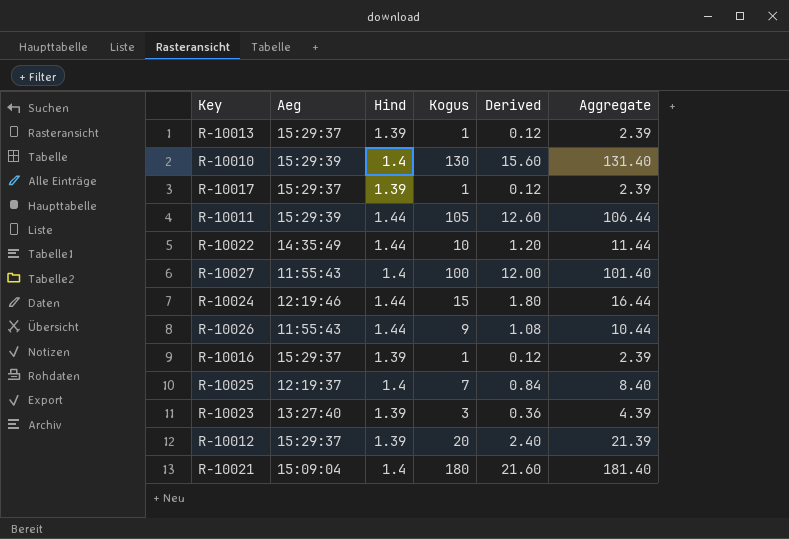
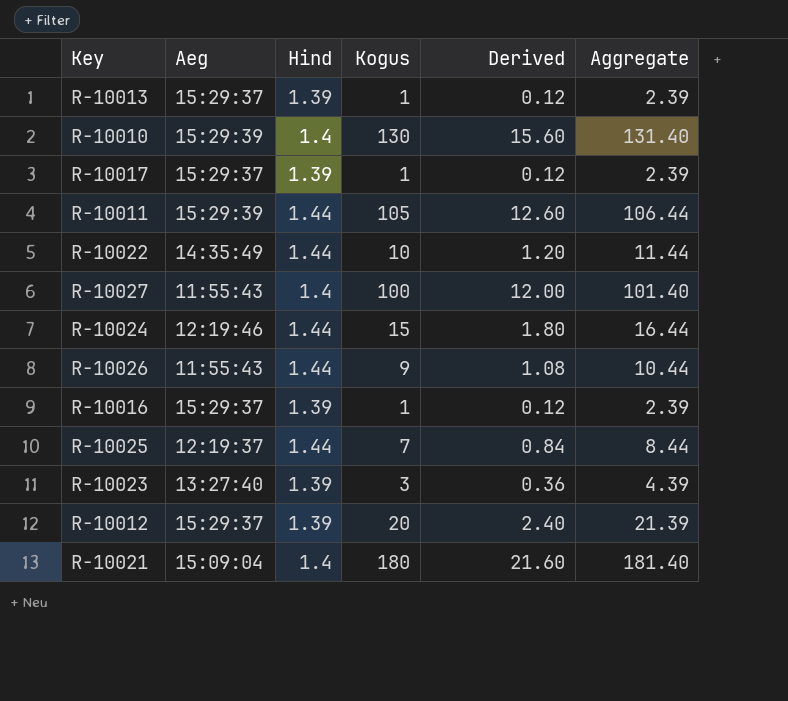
R-10025 | Hind: 1.4 -> 1.44
R-10025 | Aggregate: 8.40 -> 8.44

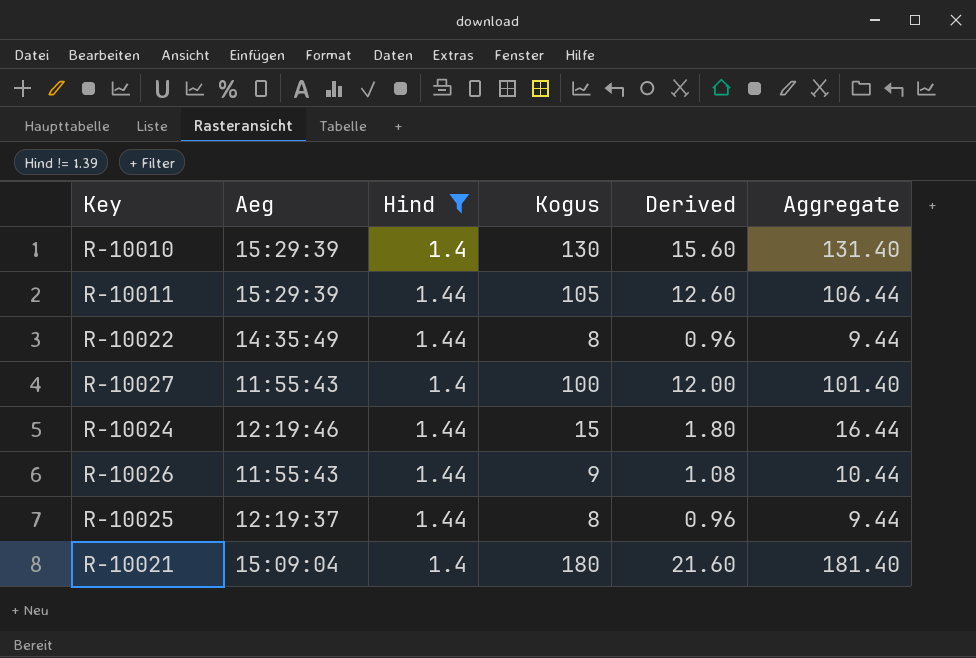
filter: none -> Hind != 1.39
R-10022 | Kogus: 10 -> 8
R-10022 | Derived: 1.20 -> 0.96
R-10022 | Aggregate: 11.44 -> 9.44
R-10025 | Kogus: 7 -> 8
R-10025 | Derived: 0.84 -> 0.96
R-10025 | Aggregate: 8.44 -> 9.44

